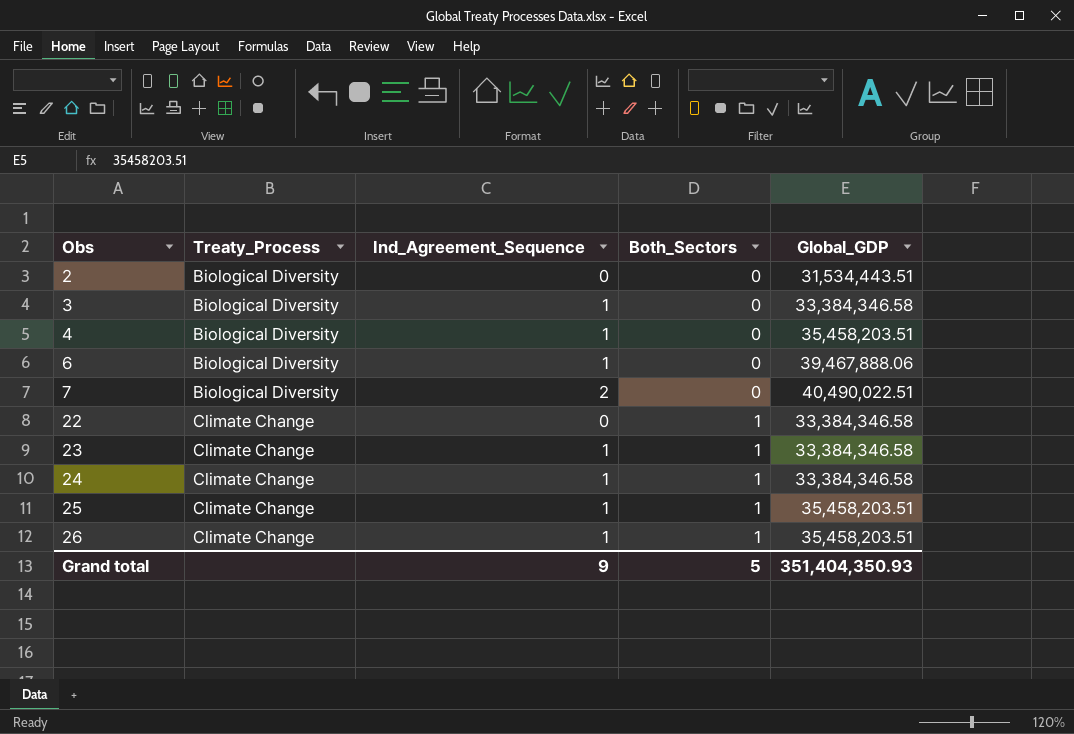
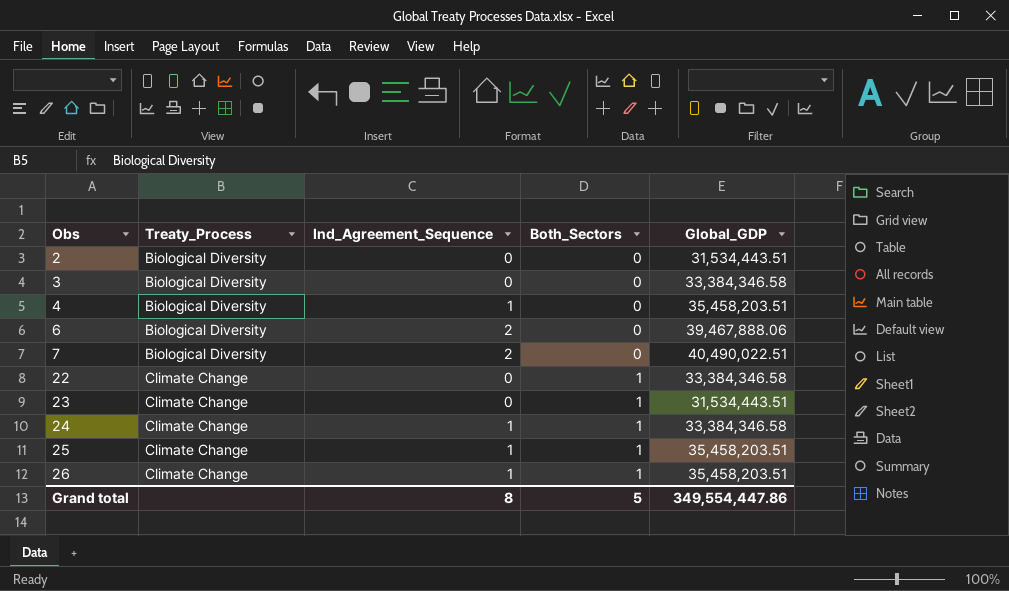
3 | Ind_Agreement_Sequence: 1 -> 0
6 | Ind_Agreement_Sequence: 1 -> 2
23 | Ind_Agreement_Sequence: 1 -> 0
23 | Global_GDP: 33,384,346.58 -> 31,534,443.51
Grand total | Ind_Agreement_Sequence: 9 -> 8
Grand total | Global_GDP: 351,404,350.93 -> 349,554,447.86

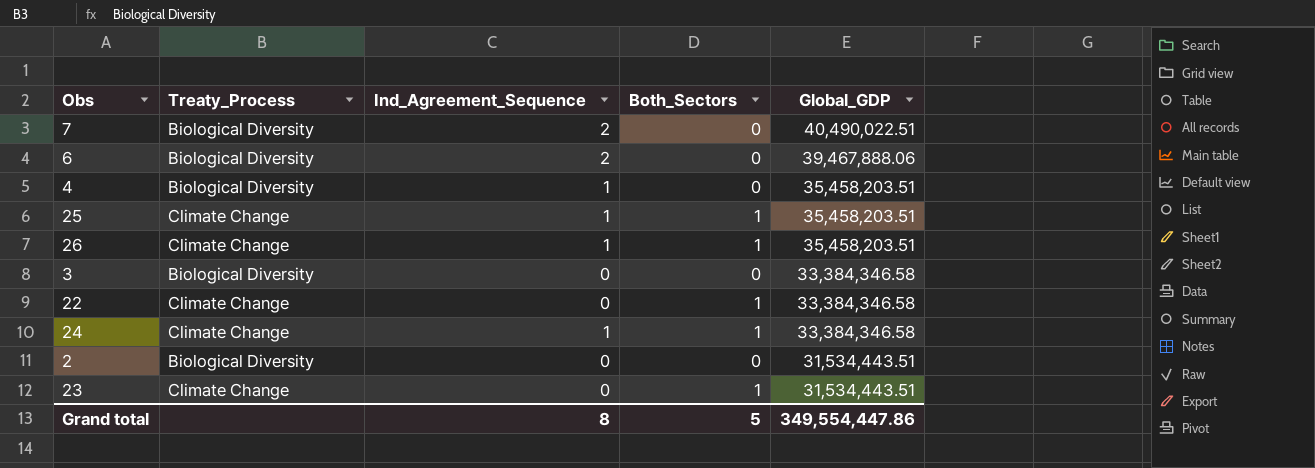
row order: Obs ascending -> Global_GDP descending

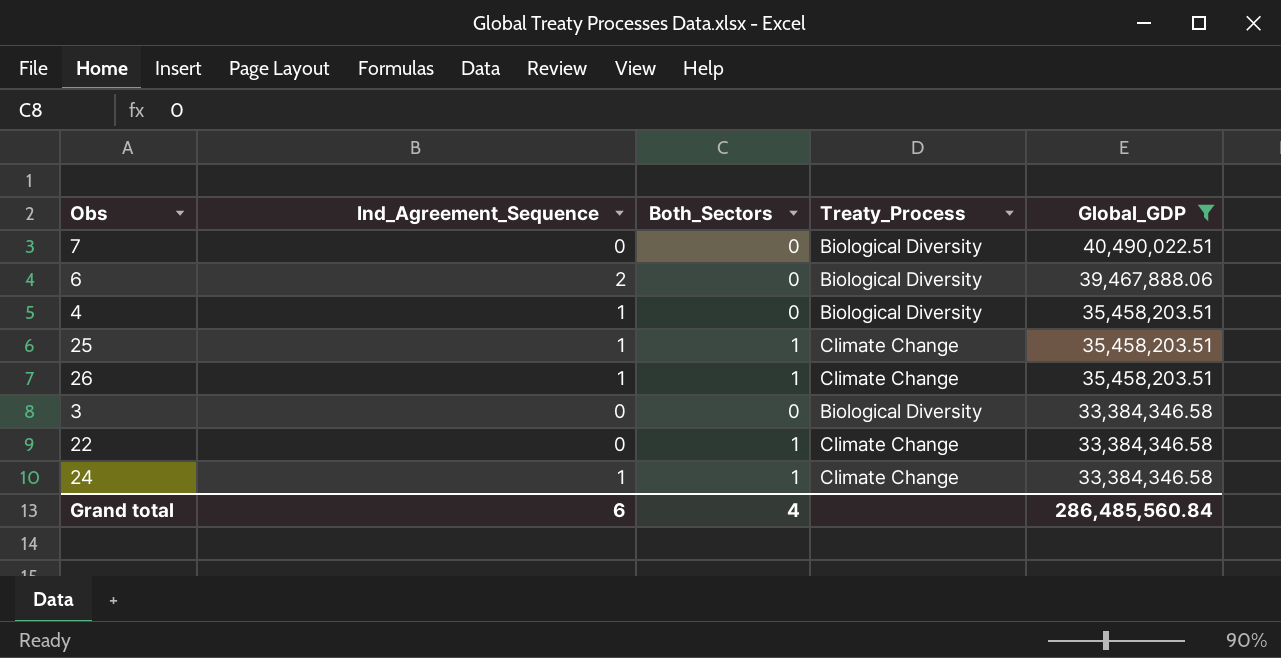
filter: none -> Global_GDP != 31,534,443.51
column Treaty_Process | position: 2 -> 4
7 | Ind_Agreement_Sequence: 2 -> 0
Grand total | Ind_Agreement_Sequence: 8 -> 6
Grand total | Both_Sectors: 5 -> 4
Grand total | Global_GDP: 349,554,447.86 -> 286,485,560.84

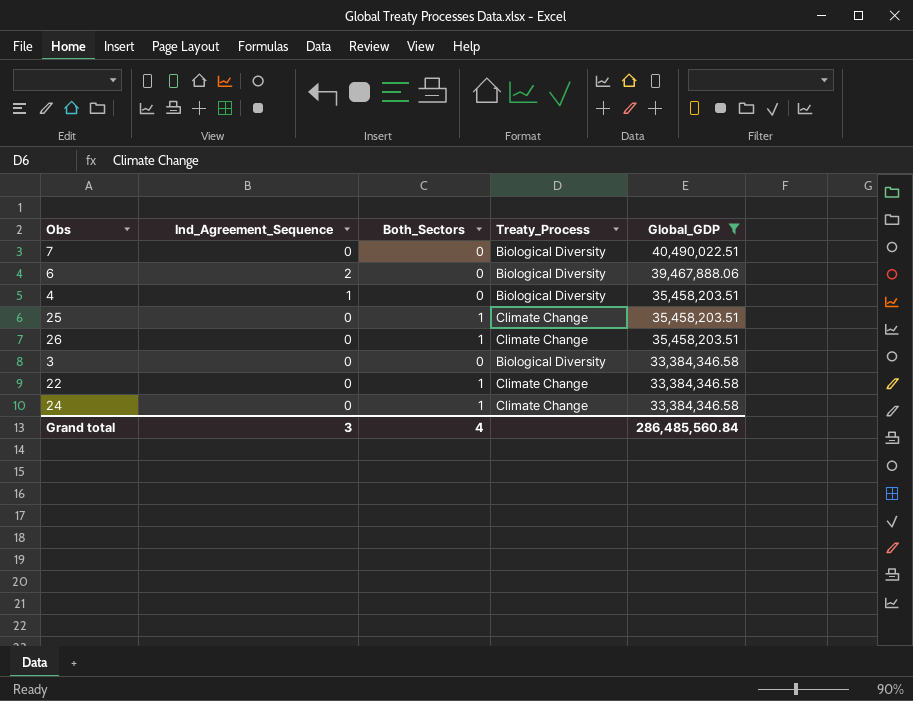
25 | Ind_Agreement_Sequence: 1 -> 0
26 | Ind_Agreement_Sequence: 1 -> 0
24 | Ind_Agreement_Sequence: 1 -> 0
Grand total | Ind_Agreement_Sequence: 6 -> 3

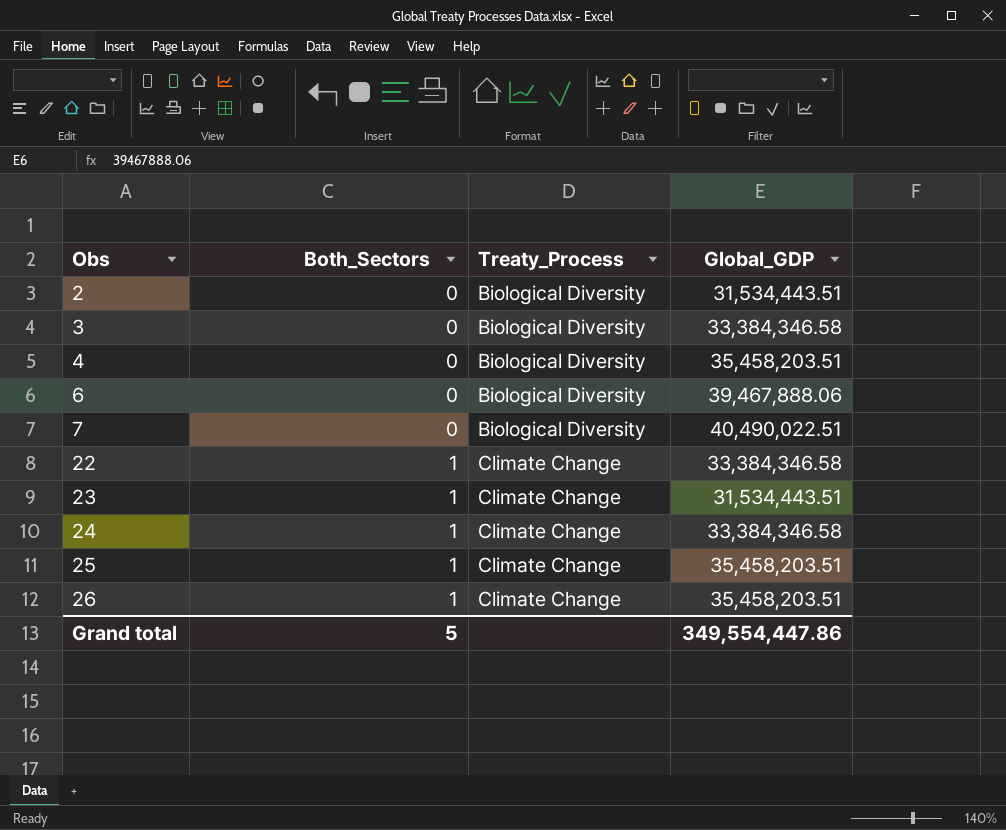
filter: Global_GDP != 31,534,443.51 -> none
row order: Global_GDP descending -> Obs ascending
column Ind_Agreement_Sequence | position: 2 -> none
Grand total | Both_Sectors: 4 -> 5
Grand total | Global_GDP: 286,485,560.84 -> 349,554,447.86

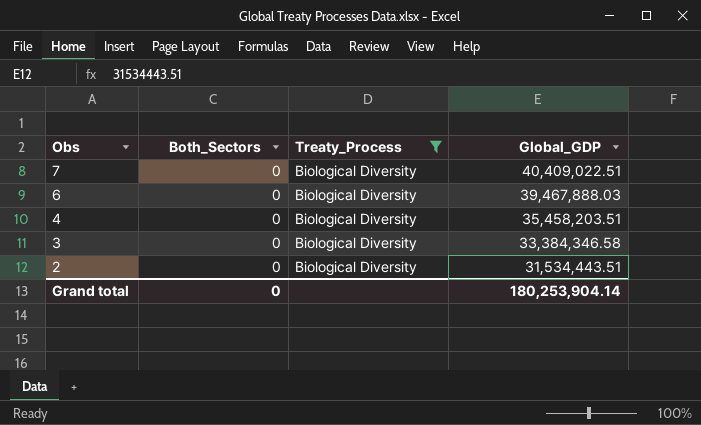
filter: none -> Treaty_Process = Biological Diversity
row order: Obs ascending -> Obs descending
7 | Global_GDP: 40,490,022.51 -> 40,409,022.51
6 | Global_GDP: 39,467,888.06 -> 39,467,888.03
Grand total | Both_Sectors: 5 -> 0
Grand total | Global_GDP: 349,554,447.86 -> 180,253,904.14

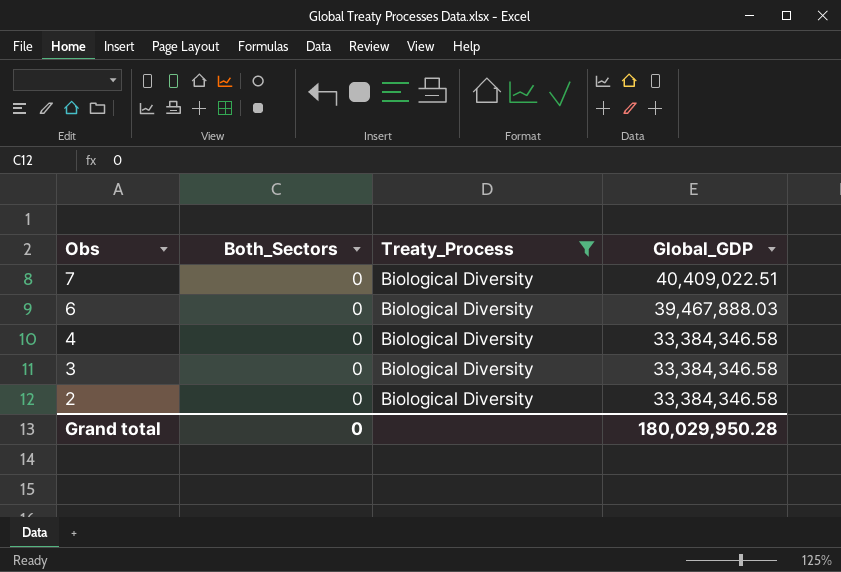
4 | Global_GDP: 35,458,203.51 -> 33,384,346.58
2 | Global_GDP: 31,534,443.51 -> 33,384,346.58
Grand total | Global_GDP: 180,253,904.14 -> 180,029,950.28

